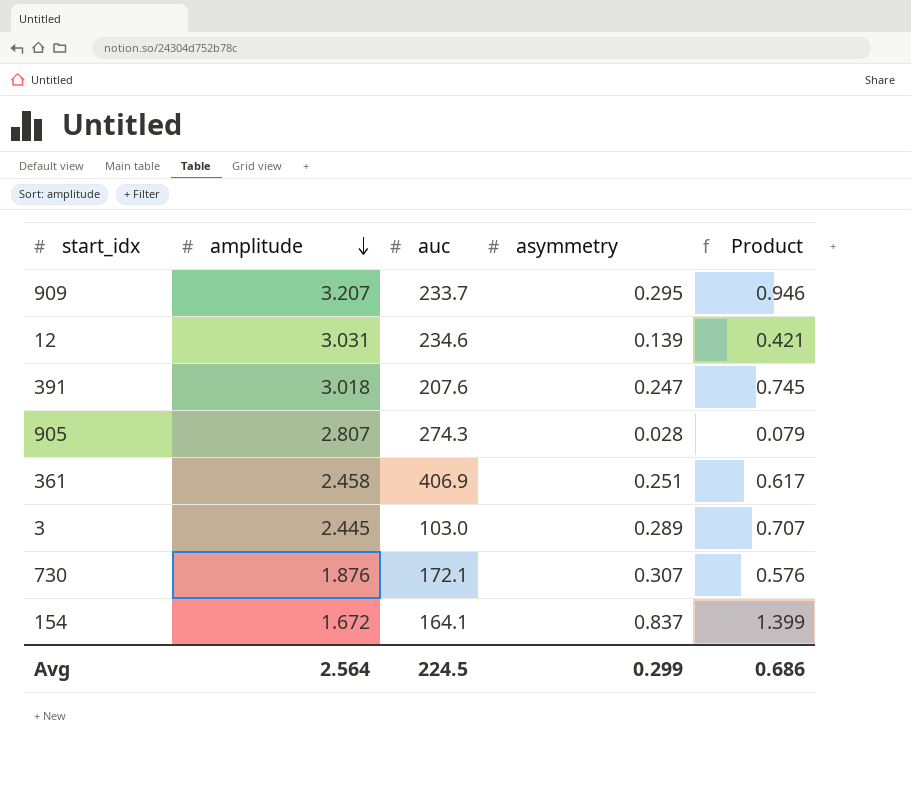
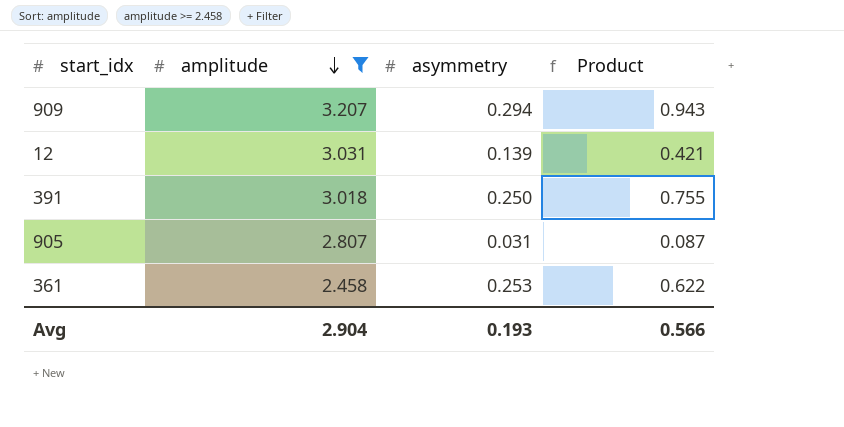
filter: none -> amplitude >= 2.458
column auc | position: 3 -> none
909 | asymmetry: 0.295 -> 0.294
909 | Product: 0.946 -> 0.943
391 | asymmetry: 0.247 -> 0.250
391 | Product: 0.745 -> 0.755
905 | asymmetry: 0.028 -> 0.031
905 | Product: 0.079 -> 0.087
361 | asymmetry: 0.251 -> 0.253
361 | Product: 0.617 -> 0.622
Avg | amplitude: 2.564 -> 2.904
Avg | asymmetry: 0.299 -> 0.193
Avg | Product: 0.686 -> 0.566

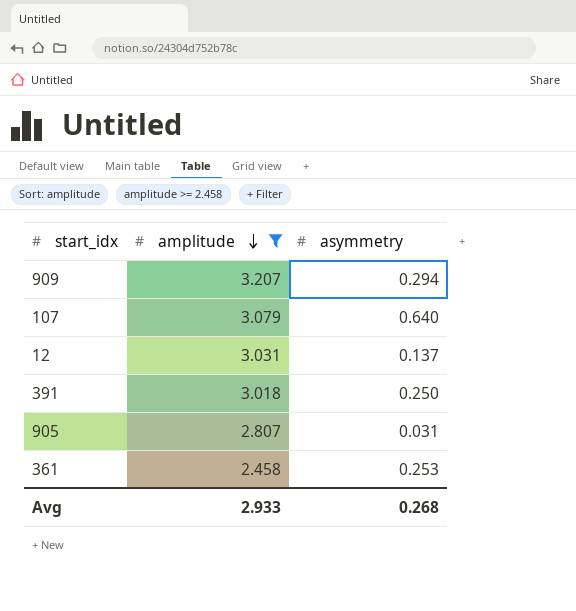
column Product | formula: [amplitude] * [asymmetry] -> none
row 107: none -> 3.079 | 0.640
12 | asymmetry: 0.139 -> 0.137
Avg | amplitude: 2.904 -> 2.933
Avg | asymmetry: 0.193 -> 0.268

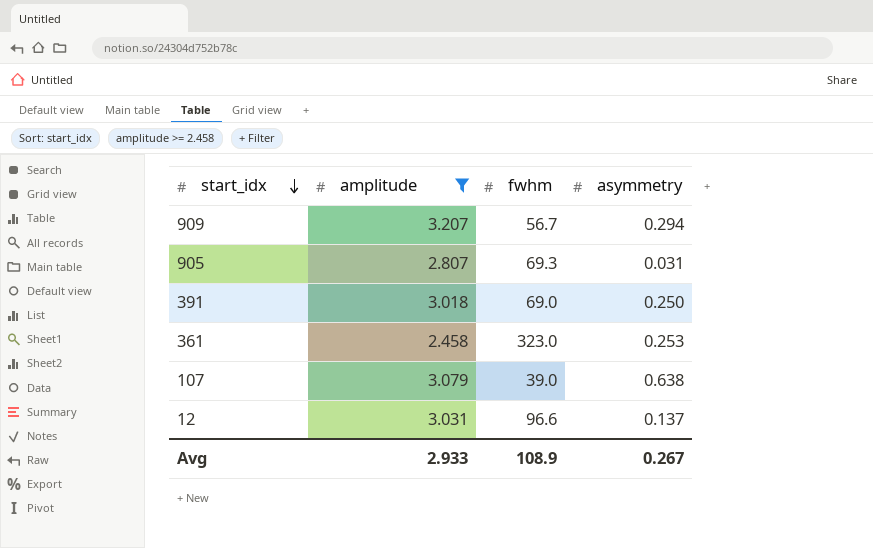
row order: amplitude descending -> start_idx descending
column fwhm | position: none -> 3
107 | asymmetry: 0.640 -> 0.638
Avg | asymmetry: 0.268 -> 0.267

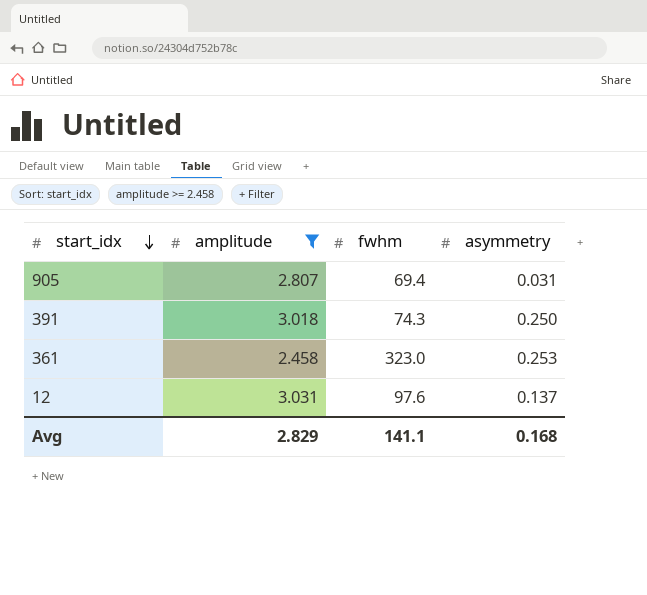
row 909: 3.207 | 56.7 | 0.294 -> none
row 107: 3.079 | 39.0 | 0.638 -> none
905 | fwhm: 69.3 -> 69.4
391 | fwhm: 69.0 -> 74.3
12 | fwhm: 96.6 -> 97.6
Avg | amplitude: 2.933 -> 2.829
Avg | fwhm: 108.9 -> 141.1
Avg | asymmetry: 0.267 -> 0.168

